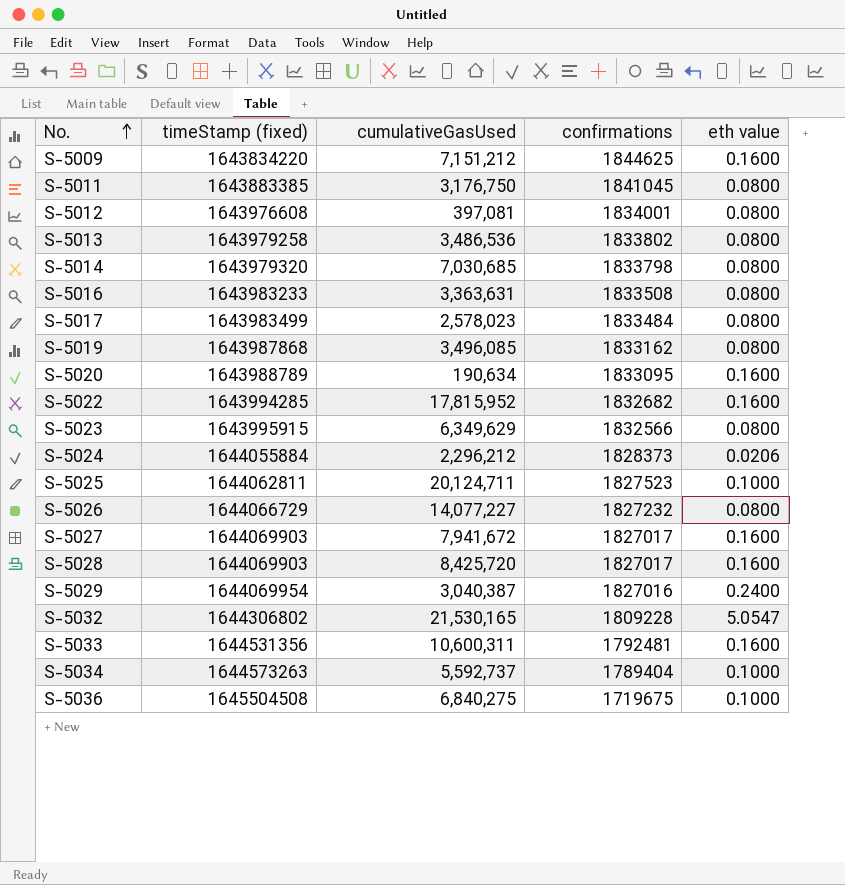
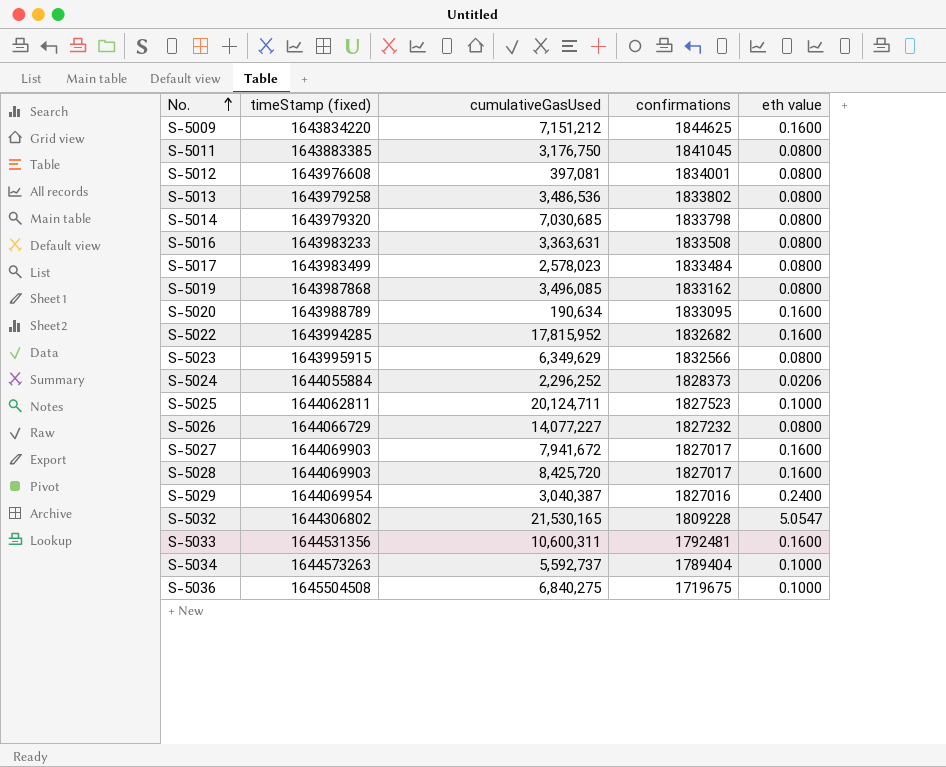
S-5024 | cumulativeGasUsed: 2,296,212 -> 2,296,252

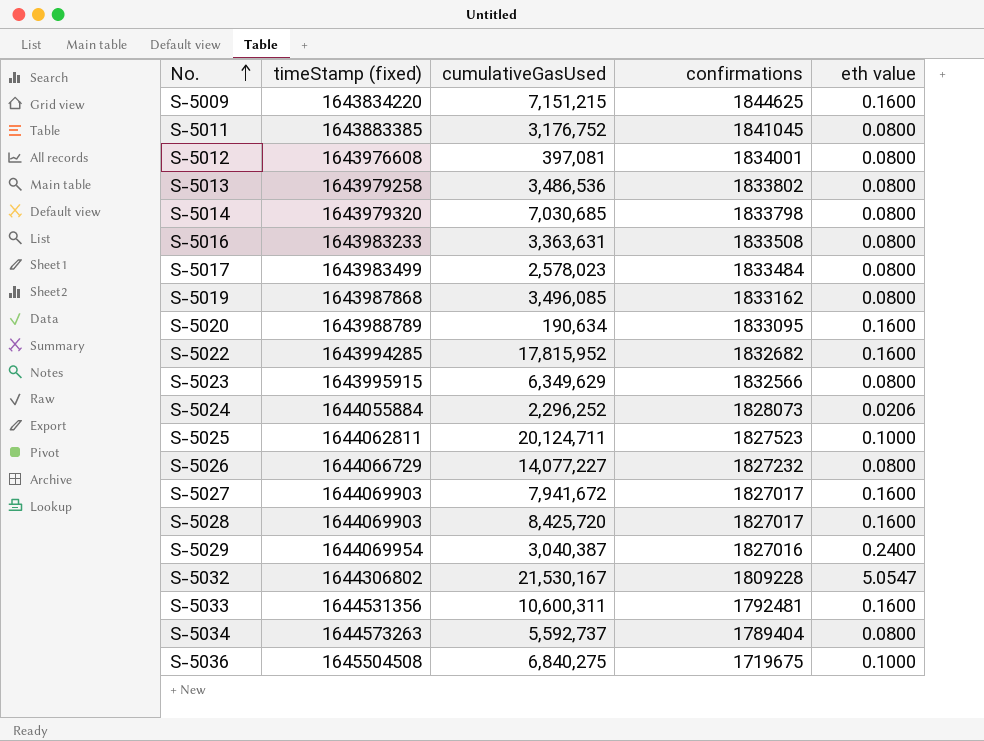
S-5009 | cumulativeGasUsed: 7,151,212 -> 7,151,215
S-5011 | cumulativeGasUsed: 3,176,750 -> 3,176,752
S-5024 | confirmations: 1828373 -> 1828073
S-5032 | cumulativeGasUsed: 21,530,165 -> 21,530,167
S-5034 | eth value: 0.1000 -> 0.0800

